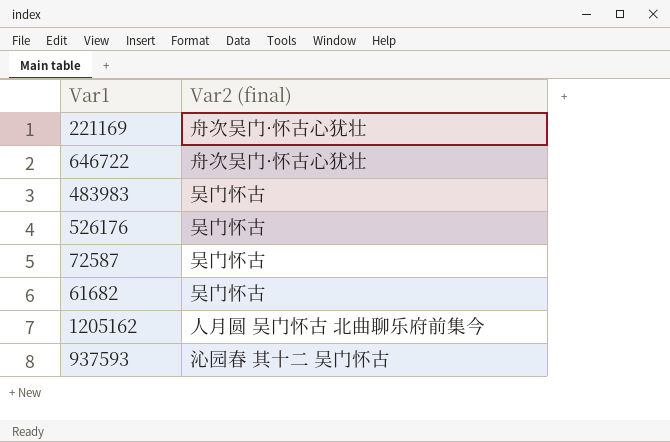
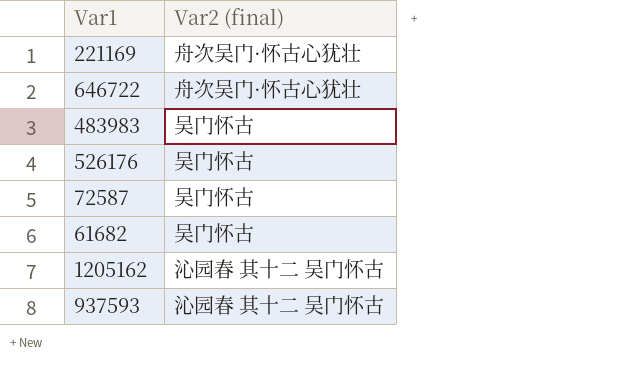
1205162 | Var2 (final): 人月圆 吴门怀古 北曲聊乐府前集今 -> 沁园春 其十二 吴门怀古

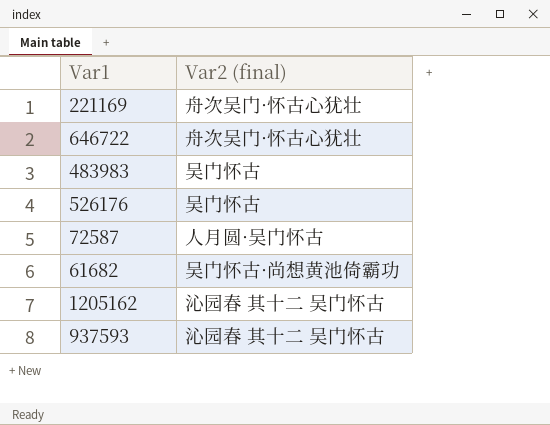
72587 | Var2 (final): 吴门怀古 -> 人月圆·吴门怀古
61682 | Var2 (final): 吴门怀古 -> 吴门怀古·尚想黄池倚霸功

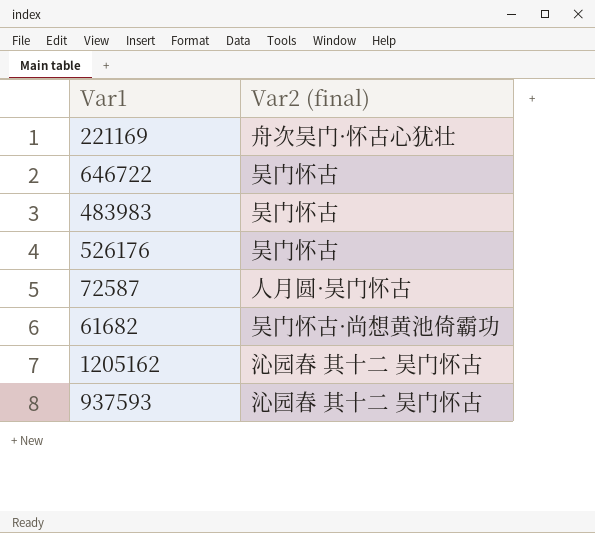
646722 | Var2 (final): 舟次吴门·怀古心犹壮 -> 吴门怀古

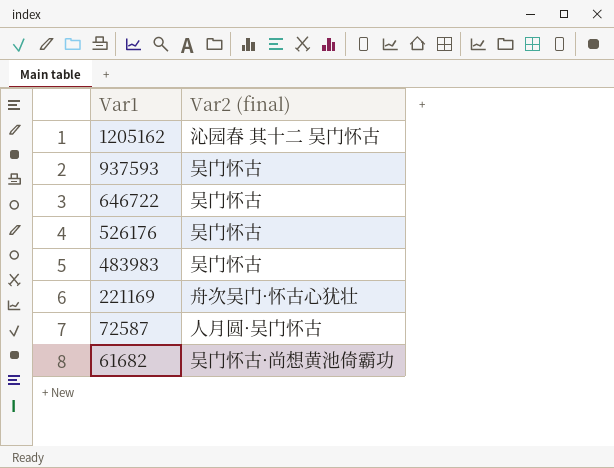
row order: none -> Var1 descending
937593 | Var2 (final): 沁园春 其十二 吴门怀古 -> 吴门怀古

